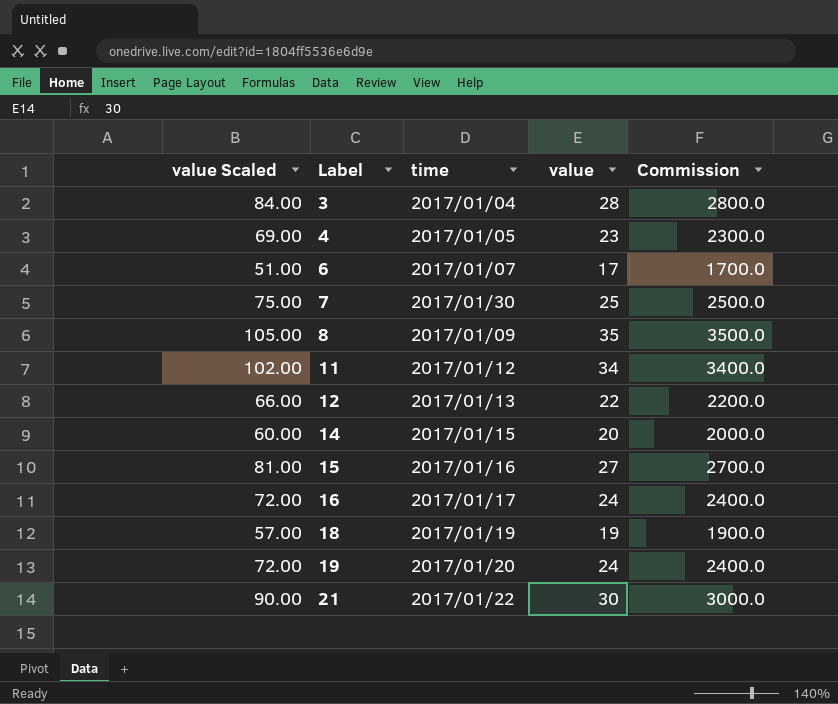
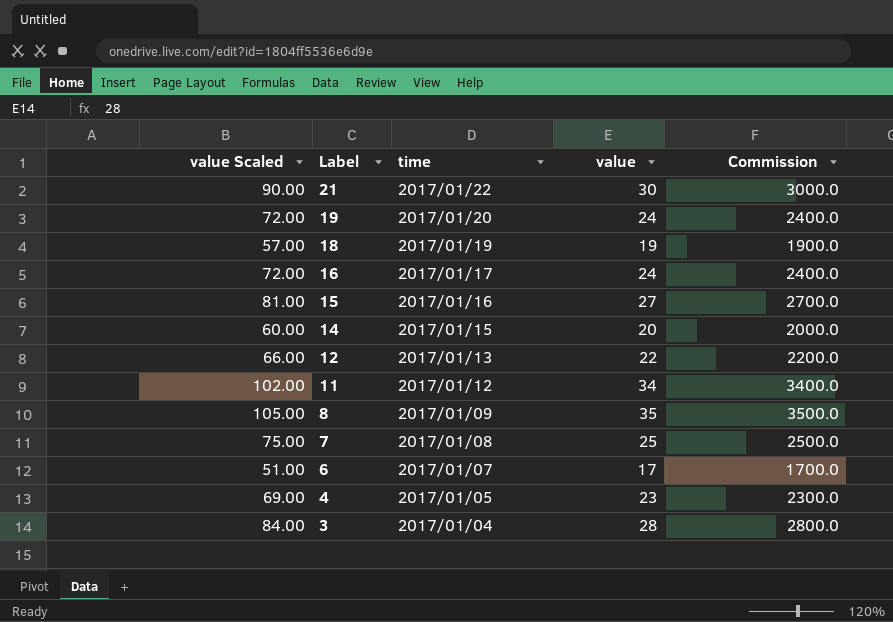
row order: Label ascending -> Label descending
7 | time: 2017/01/30 -> 2017/01/08

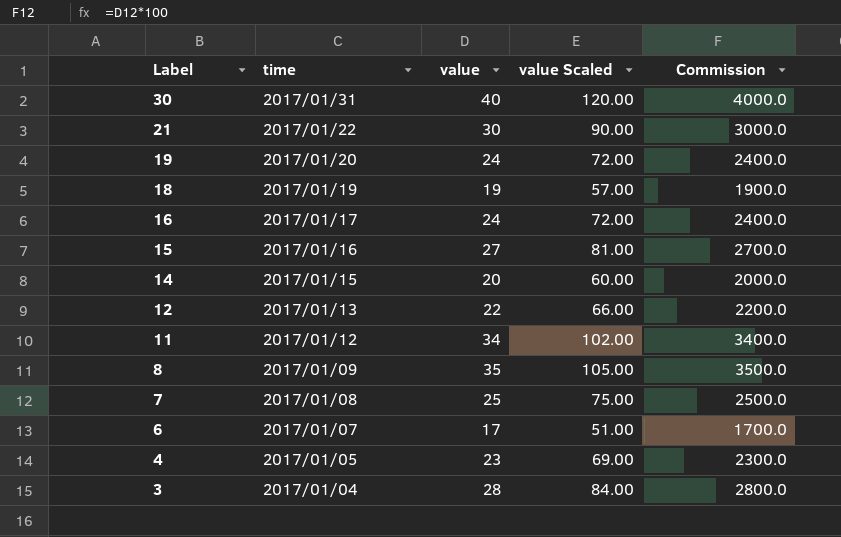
column value Scaled | position: 1 -> 4
row 30: none -> 2017/01/31 | 40 | 120.00 | 4000.0

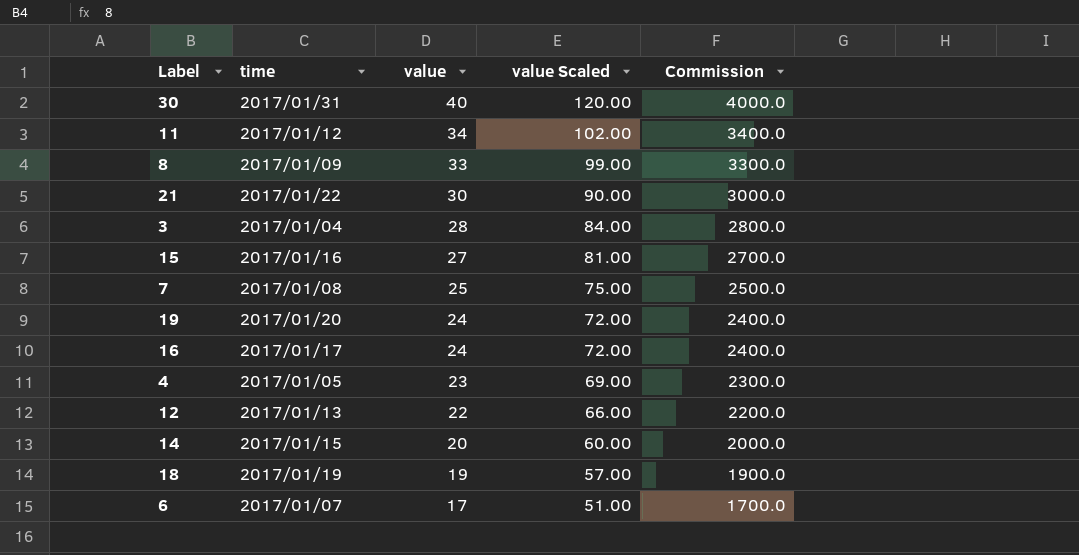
row order: Label descending -> value descending
8 | value: 35 -> 33
8 | value Scaled: 105.00 -> 99.00
8 | Commission: 3500.0 -> 3300.0

